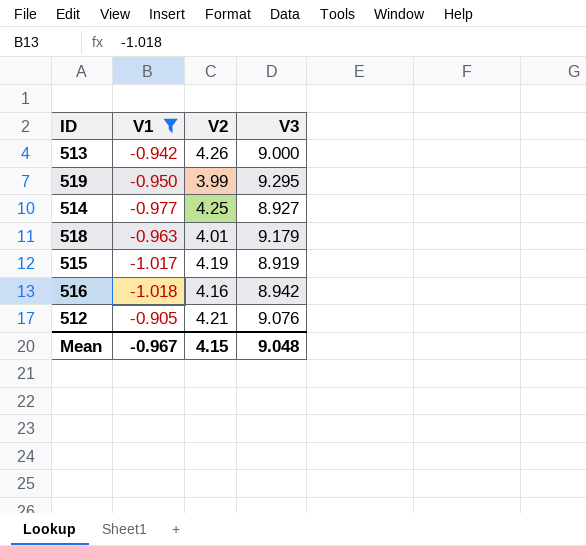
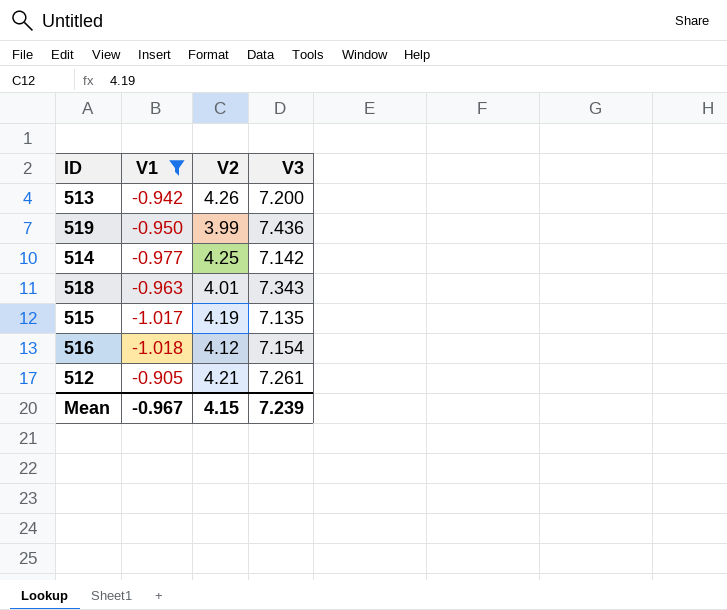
513 | V3: 9.000 -> 7.200
519 | V3: 9.295 -> 7.436
514 | V3: 8.927 -> 7.142
518 | V3: 9.179 -> 7.343
515 | V3: 8.919 -> 7.135
516 | V2: 4.16 -> 4.12
516 | V3: 8.942 -> 7.154
512 | V3: 9.076 -> 7.261
Mean | V3: 9.048 -> 7.239

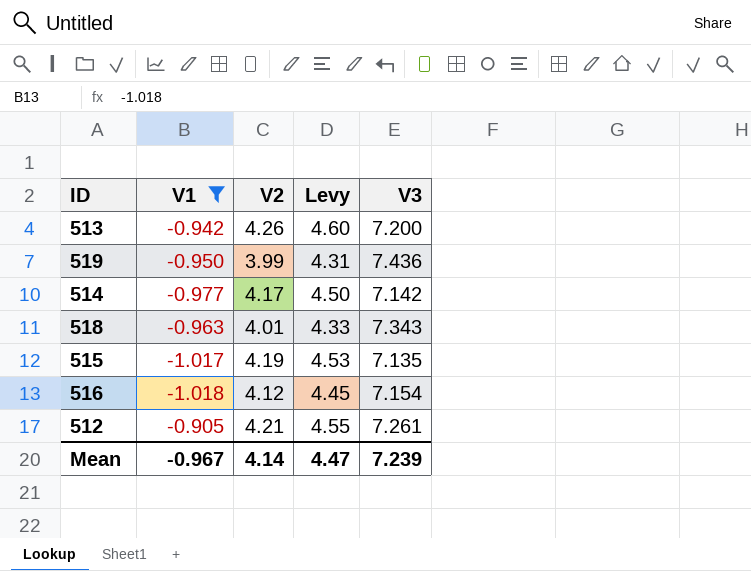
column Levy | formula: none -> [V2] * 1.08
514 | V2: 4.25 -> 4.17
Mean | V2: 4.15 -> 4.14

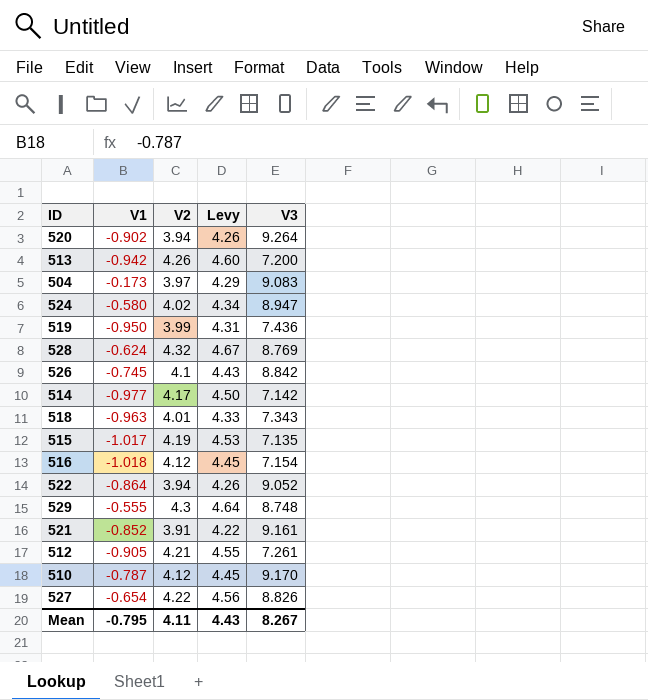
filter: V1 <= -0.905 -> none
Mean | V1: -0.967 -> -0.795
Mean | V2: 4.14 -> 4.11
Mean | Levy: 4.47 -> 4.43
Mean | V3: 7.239 -> 8.267

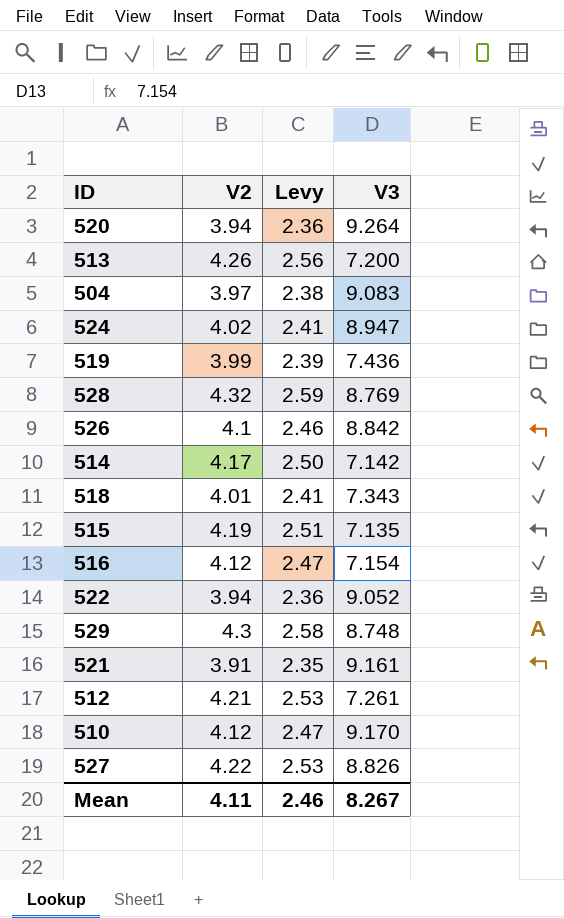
column V1 | position: 2 -> none
column Levy | formula: [V2] * 1.08 -> [V2] * 0.6
Mean | Levy: 4.43 -> 2.46

